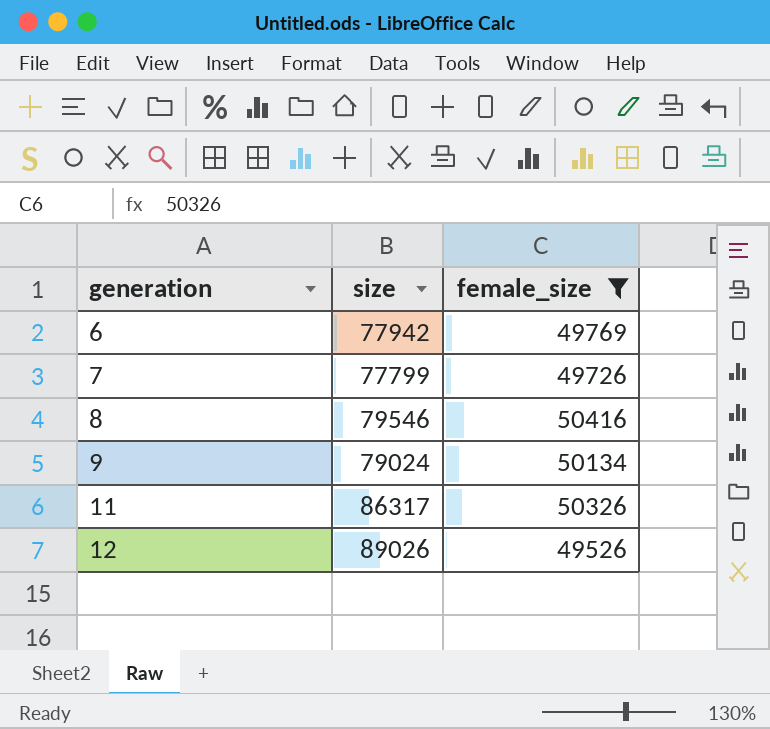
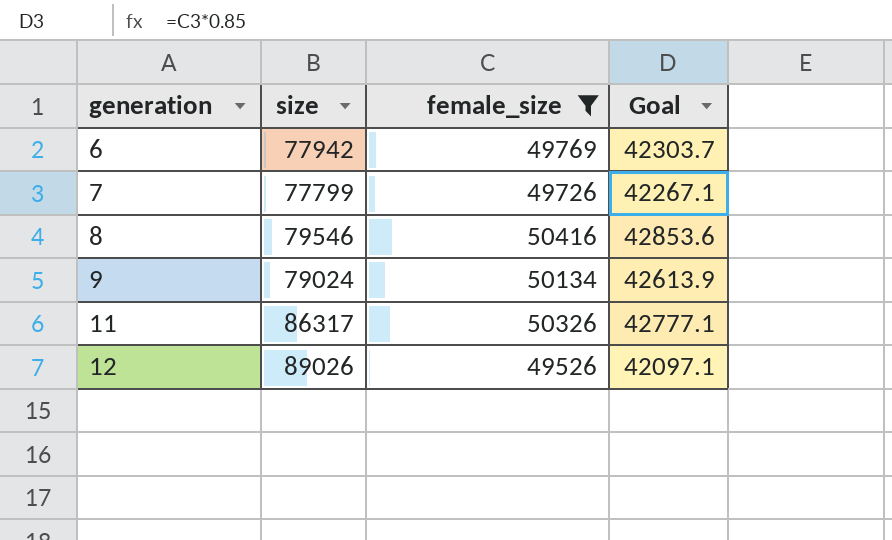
column Goal | formula: none -> [female_size] * 0.85

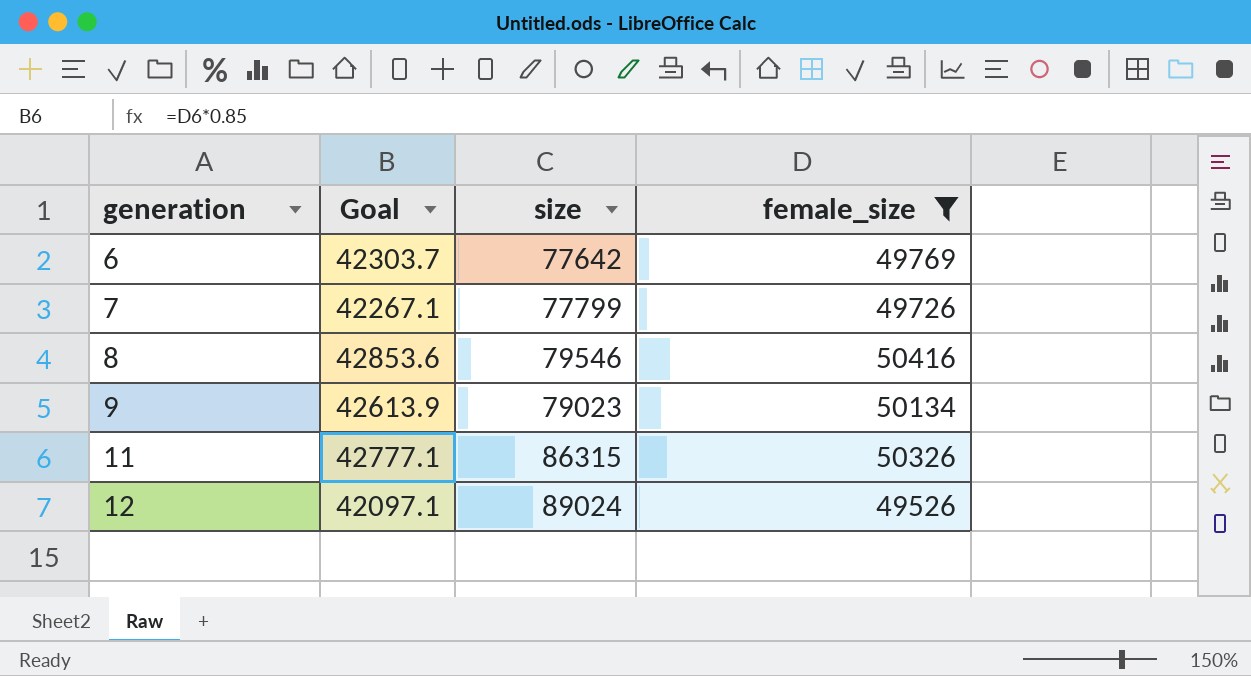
column Goal | position: 4 -> 2
6 | size: 77942 -> 77642
9 | size: 79024 -> 79023
11 | size: 86317 -> 86315
12 | size: 89026 -> 89024

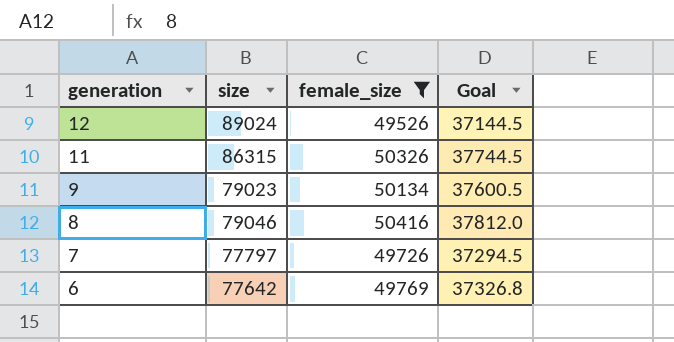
row order: generation ascending -> generation descending
column Goal | formula: [female_size] * 0.85 -> [female_size] * 0.75
column Goal | position: 2 -> 4
8 | size: 79546 -> 79046
7 | size: 77799 -> 77797

